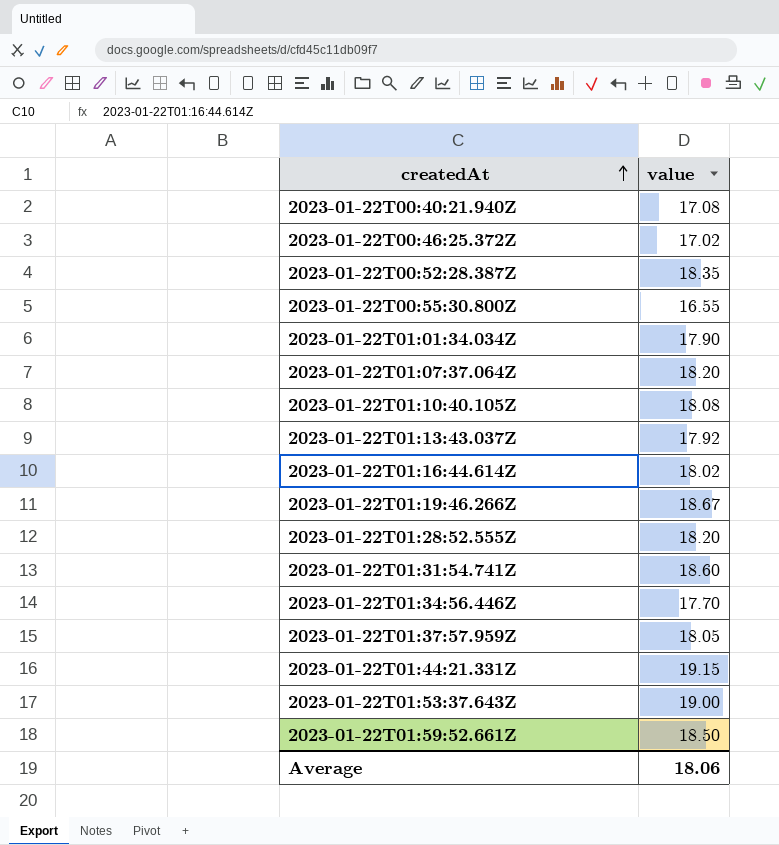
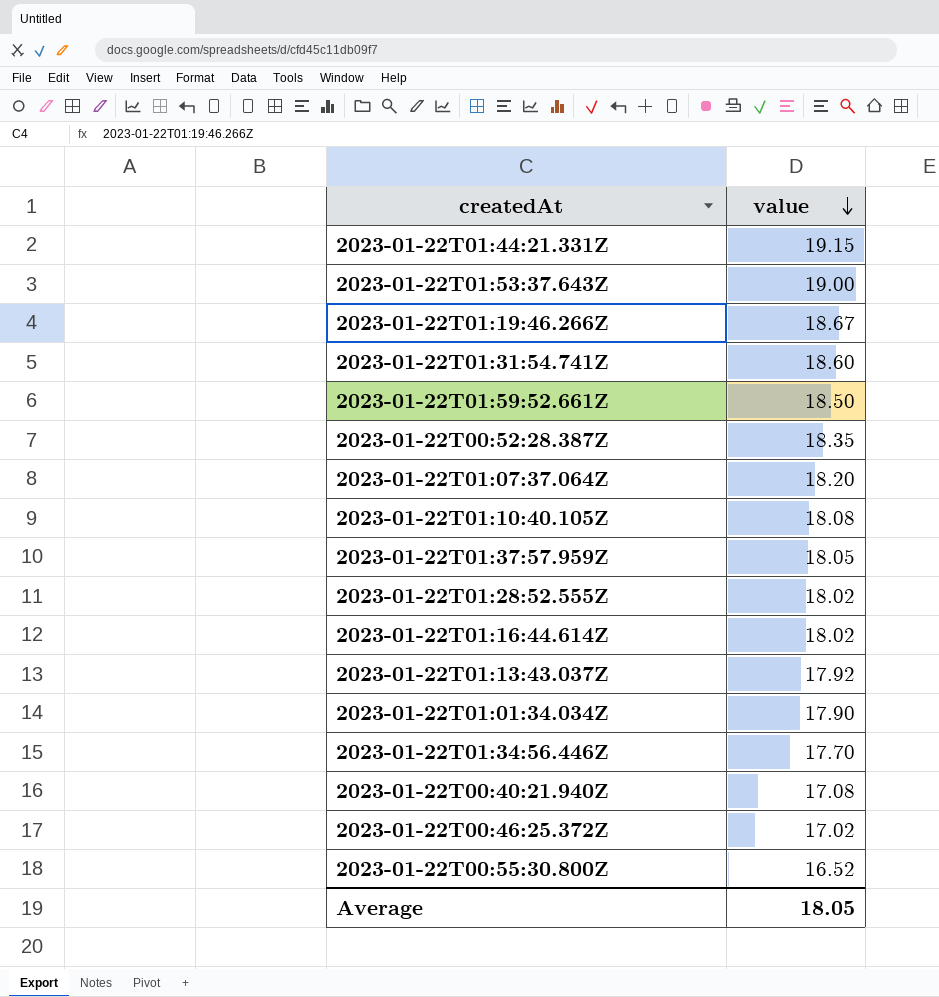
row order: createdAt ascending -> value descending
2023-01-22T01:28:52.555Z | value: 18.20 -> 18.02
2023-01-22T00:55:30.800Z | value: 16.55 -> 16.52
Average | value: 18.06 -> 18.05

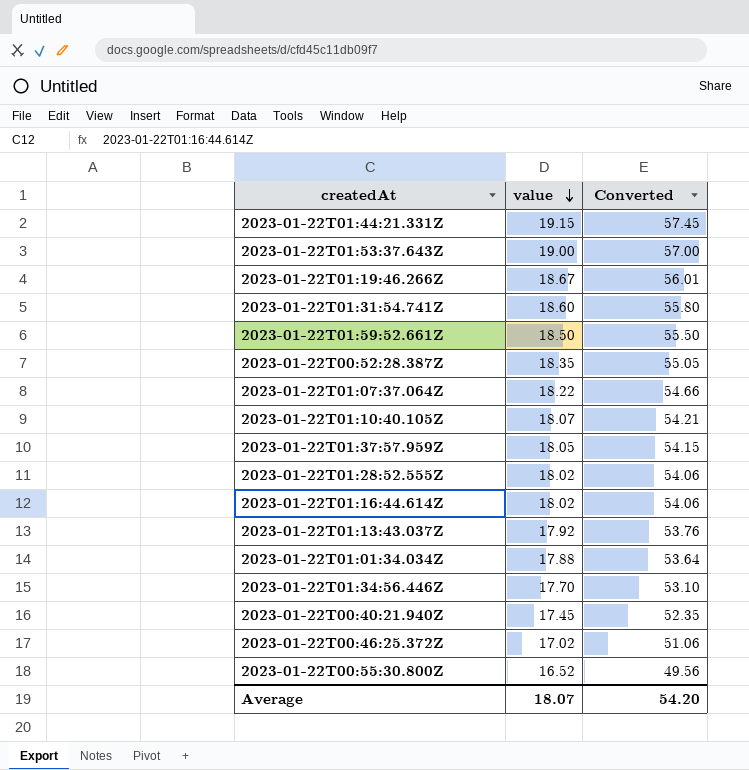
column Converted | formula: none -> [value] * 3
2023-01-22T01:07:37.064Z | value: 18.20 -> 18.22
2023-01-22T01:10:40.105Z | value: 18.08 -> 18.07
2023-01-22T01:01:34.034Z | value: 17.90 -> 17.88
2023-01-22T00:40:21.940Z | value: 17.08 -> 17.45
Average | value: 18.05 -> 18.07

